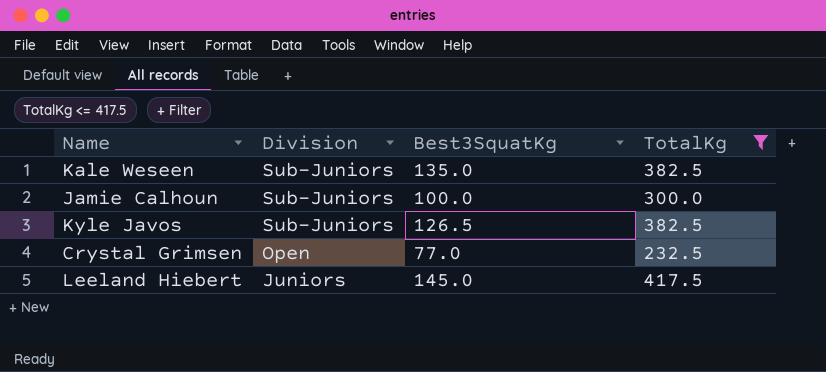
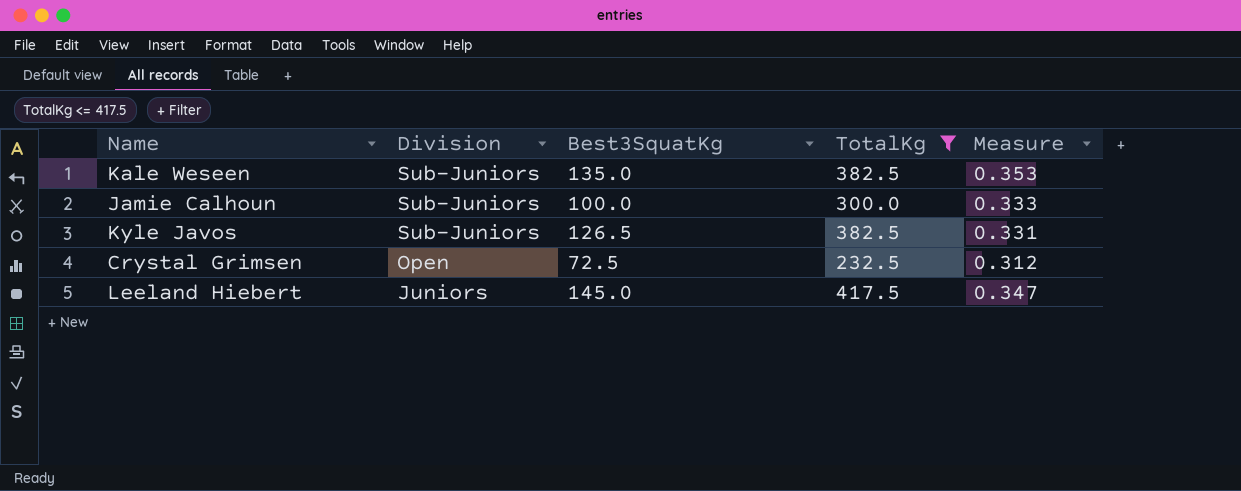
column Measure | formula: none -> [Best3SquatKg] / [TotalKg]
Crystal Grimsen | Best3SquatKg: 77.0 -> 72.5

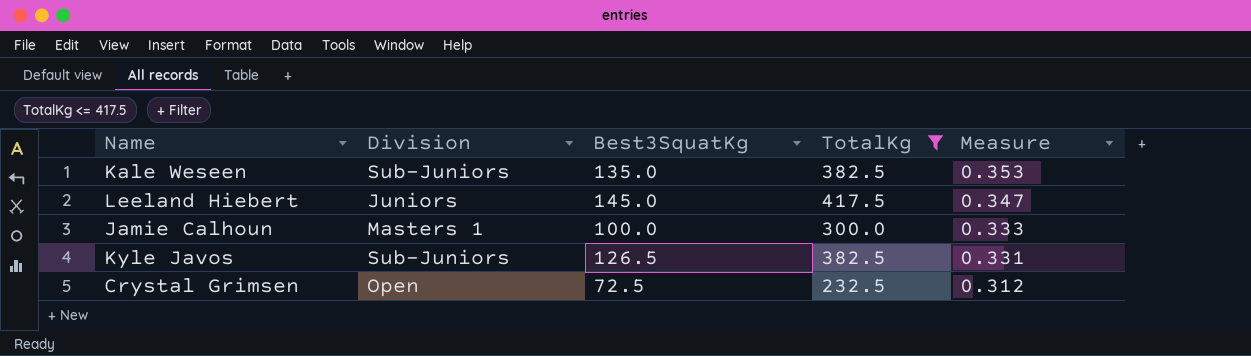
row order: Division descending -> Measure descending
Jamie Calhoun | Division: Sub-Juniors -> Masters 1

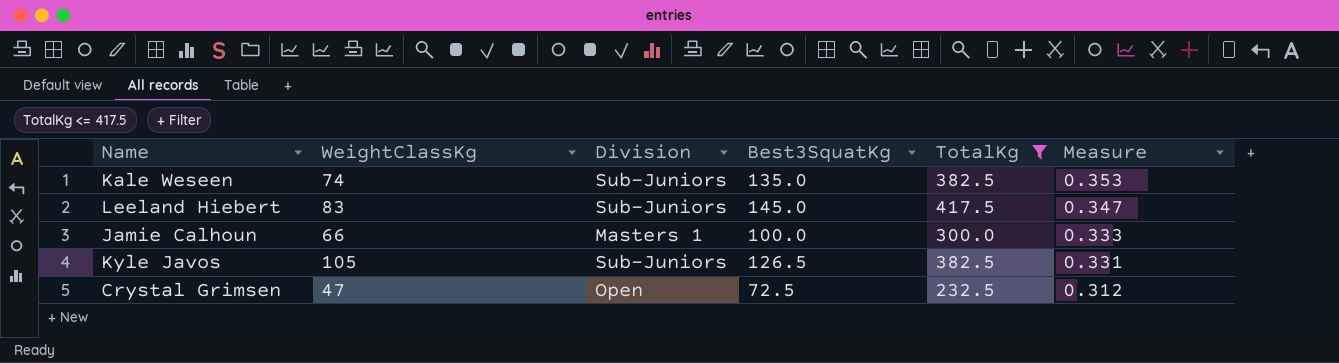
column WeightClassKg | position: none -> 2
Leeland Hiebert | Division: Juniors -> Sub-Juniors

